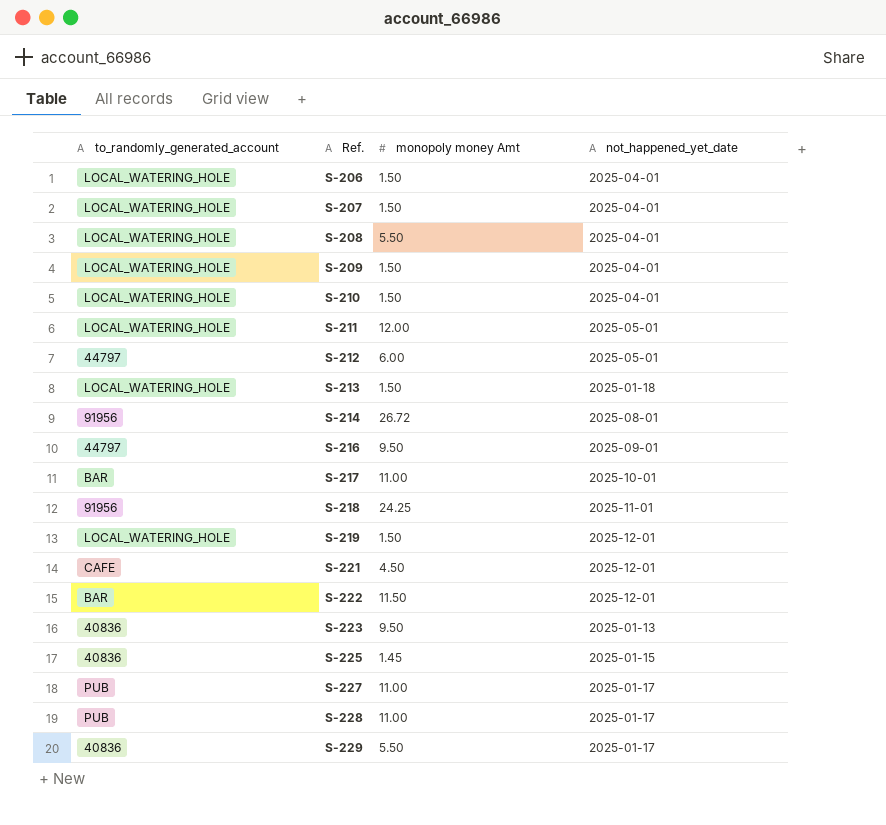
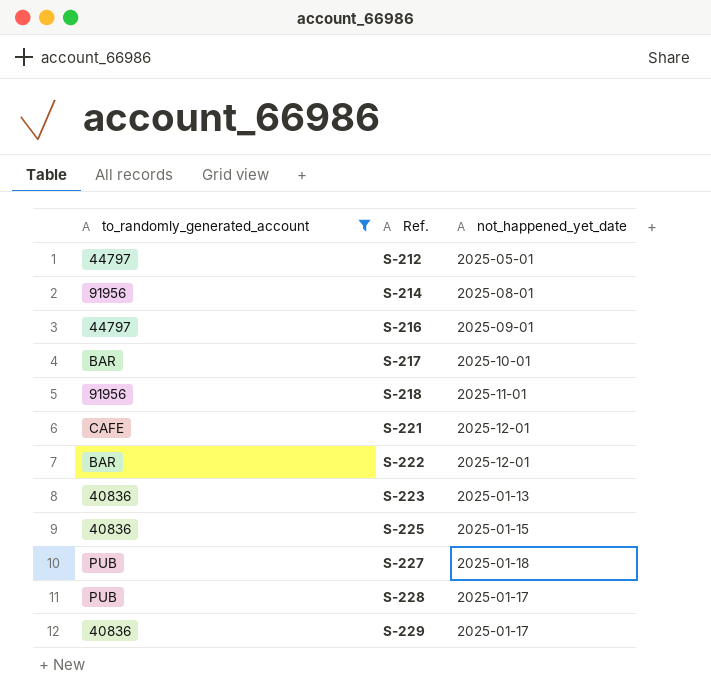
filter: none -> to_randomly_generated_account != LOCAL_WATERING_HOLE
column monopoly money Amt | position: 3 -> none
S-227 | not_happened_yet_date: 2025-01-17 -> 2025-01-18

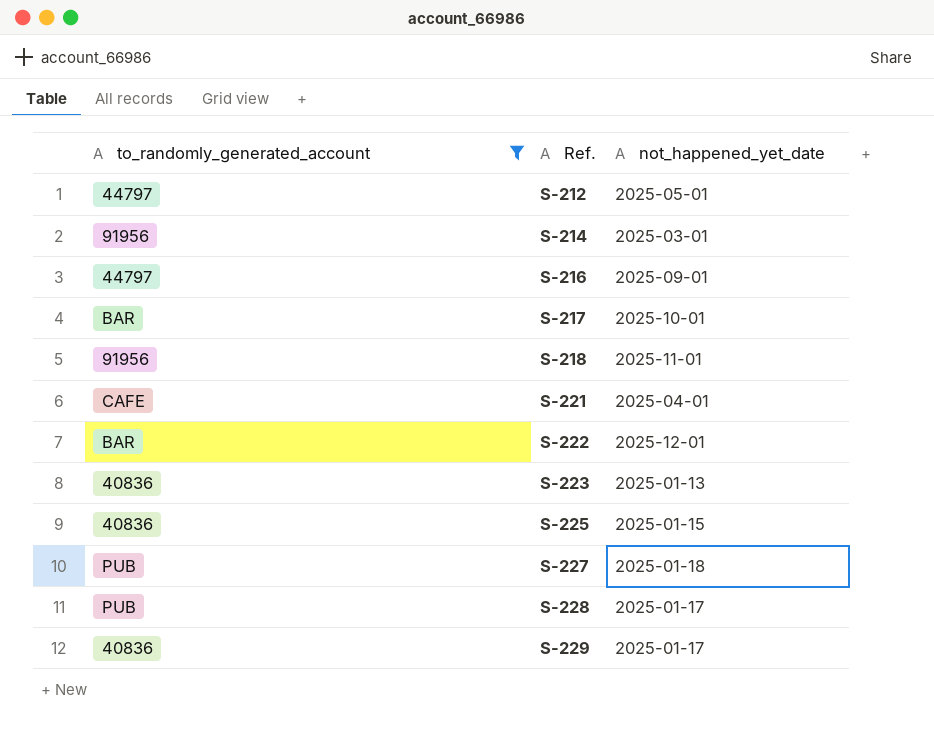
S-214 | not_happened_yet_date: 2025-08-01 -> 2025-03-01
S-221 | not_happened_yet_date: 2025-12-01 -> 2025-04-01

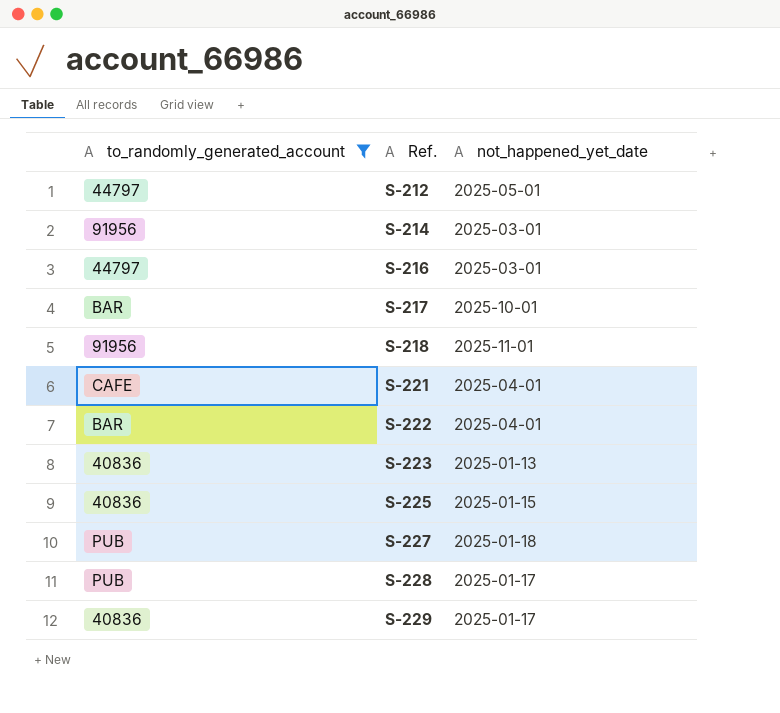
S-216 | not_happened_yet_date: 2025-09-01 -> 2025-03-01
S-222 | not_happened_yet_date: 2025-12-01 -> 2025-04-01

